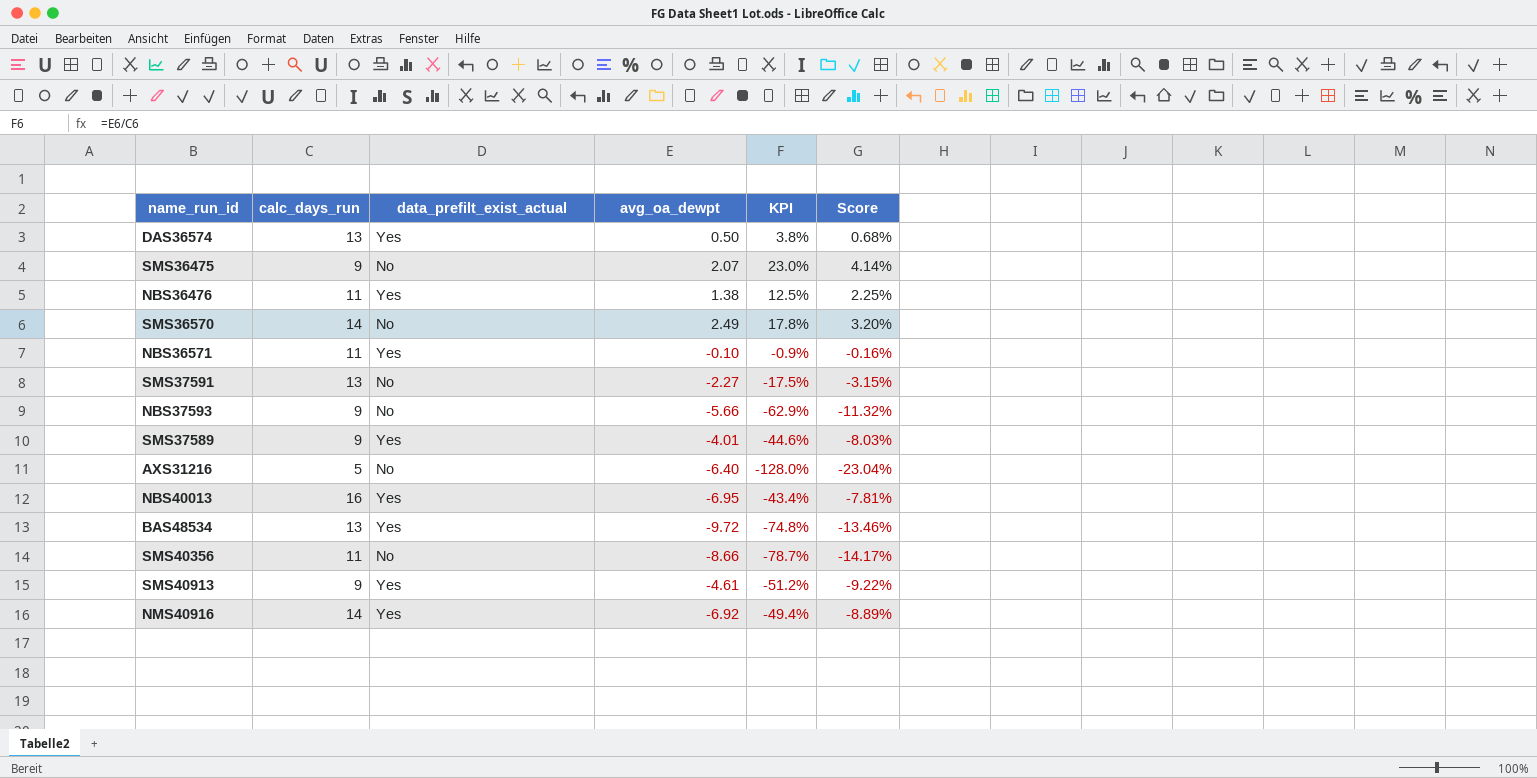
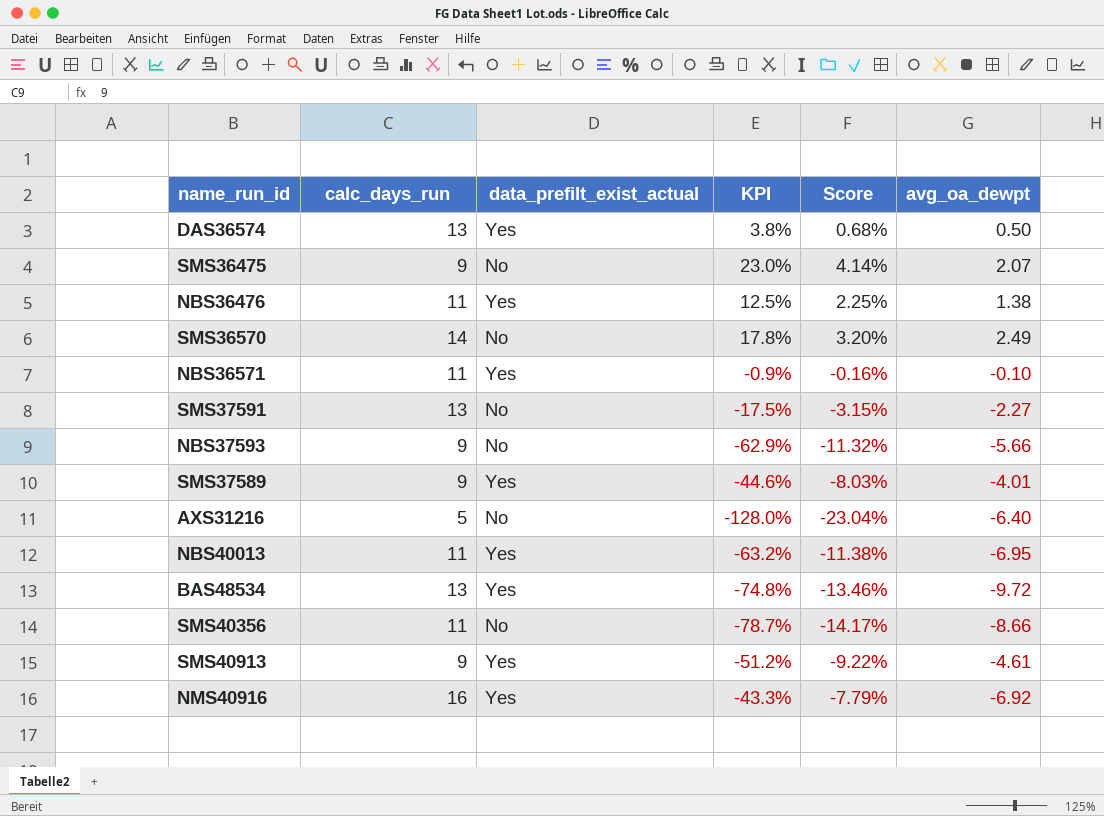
column avg_oa_dewpt | position: 4 -> 6
NBS40013 | calc_days_run: 16 -> 11
NBS40013 | KPI: -43.4% -> -63.2%
NBS40013 | Score: -7.81% -> -11.38%
NMS40916 | calc_days_run: 14 -> 16
NMS40916 | KPI: -49.4% -> -43.3%
NMS40916 | Score: -8.89% -> -7.79%

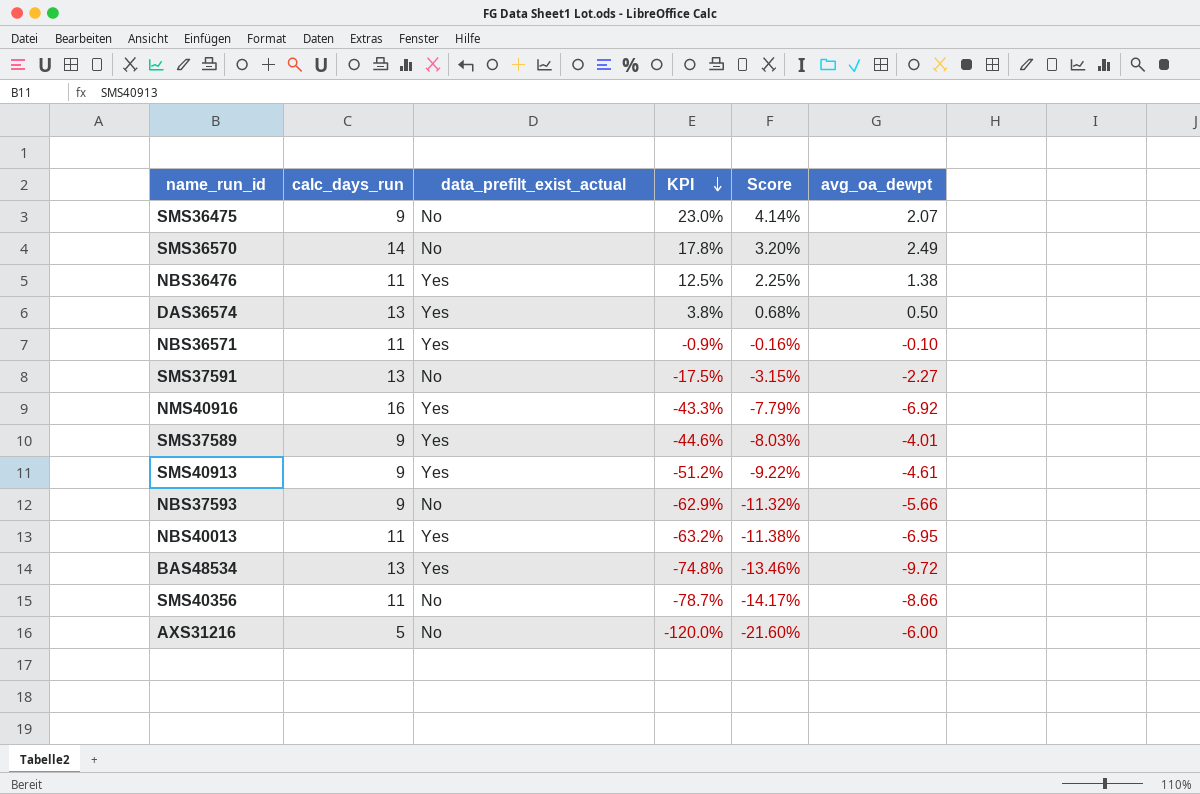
row order: none -> KPI descending
AXS31216 | KPI: -128.0% -> -120.0%
AXS31216 | Score: -23.04% -> -21.60%
AXS31216 | avg_oa_dewpt: -6.40 -> -6.00

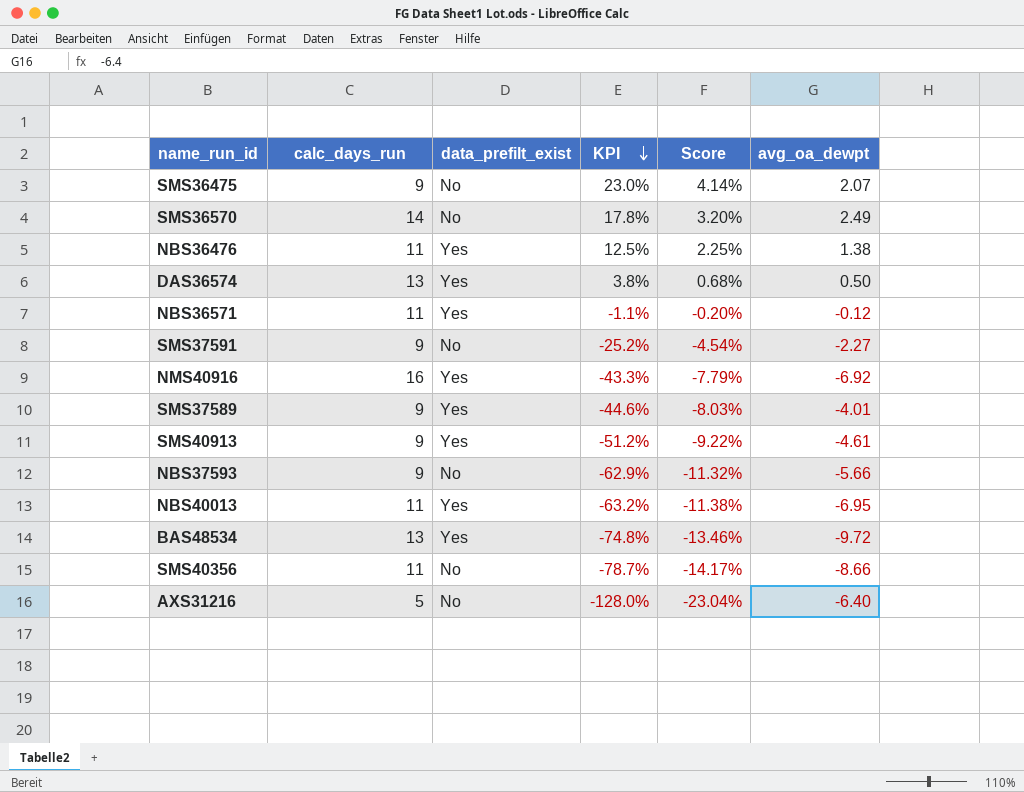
column name: data_prefilt_exist_actual -> data_prefilt_exist
NBS36571 | KPI: -0.9% -> -1.1%
NBS36571 | Score: -0.16% -> -0.20%
NBS36571 | avg_oa_dewpt: -0.10 -> -0.12
SMS37591 | calc_days_run: 13 -> 9
SMS37591 | KPI: -17.5% -> -25.2%
SMS37591 | Score: -3.15% -> -4.54%
AXS31216 | KPI: -120.0% -> -128.0%
AXS31216 | Score: -21.60% -> -23.04%
AXS31216 | avg_oa_dewpt: -6.00 -> -6.40

